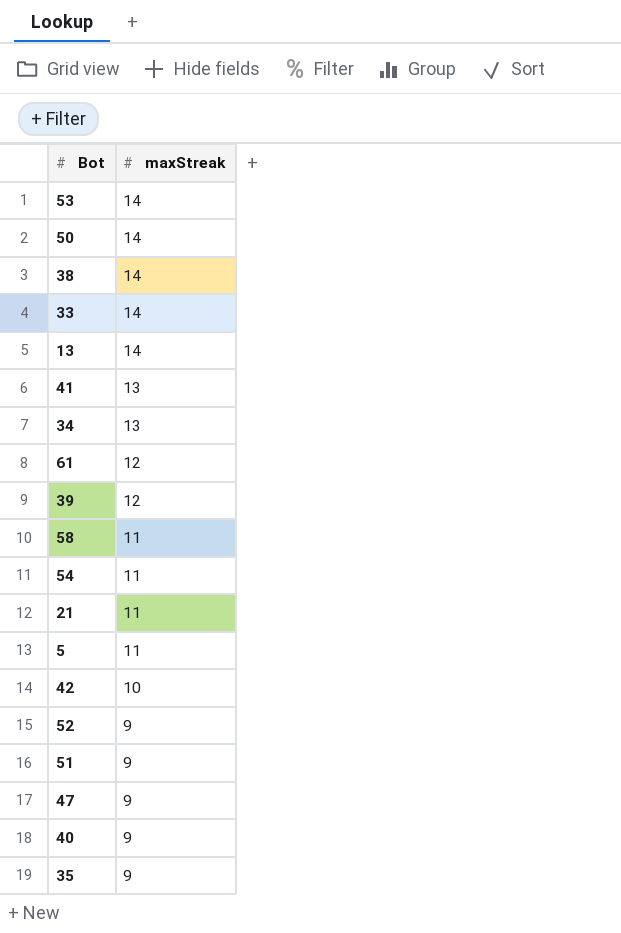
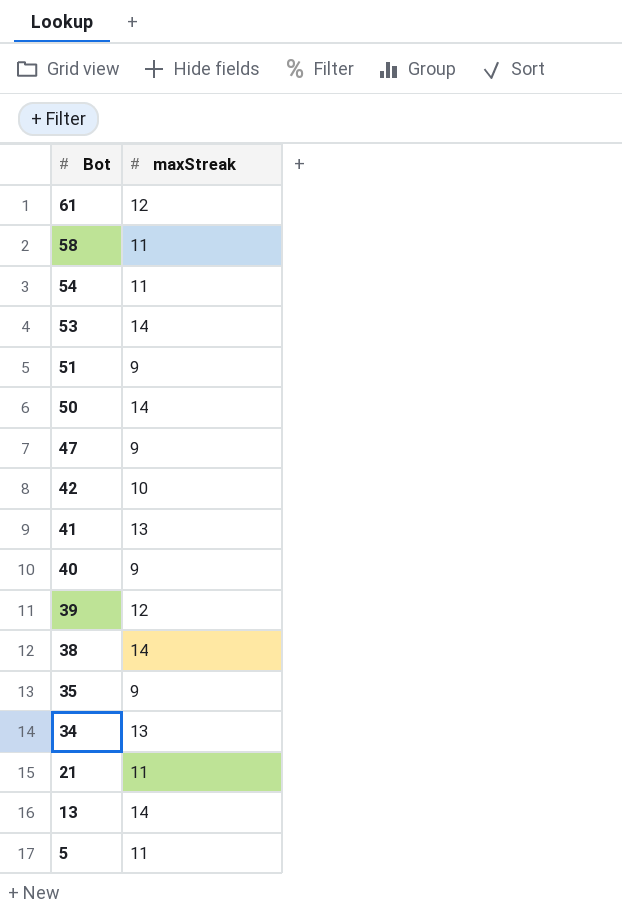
row order: maxStreak descending -> Bot descending
row 33: 14 -> none
row 52: 9 -> none

